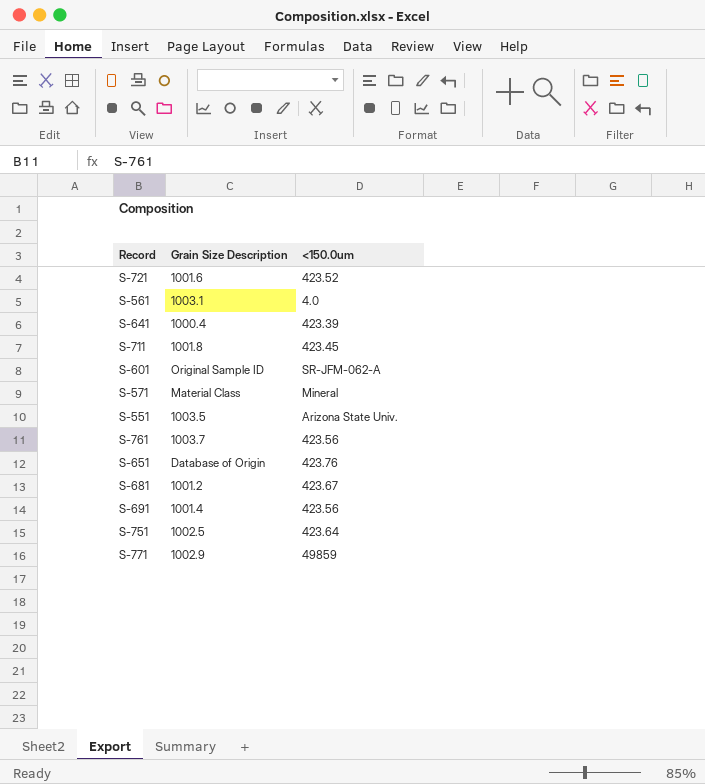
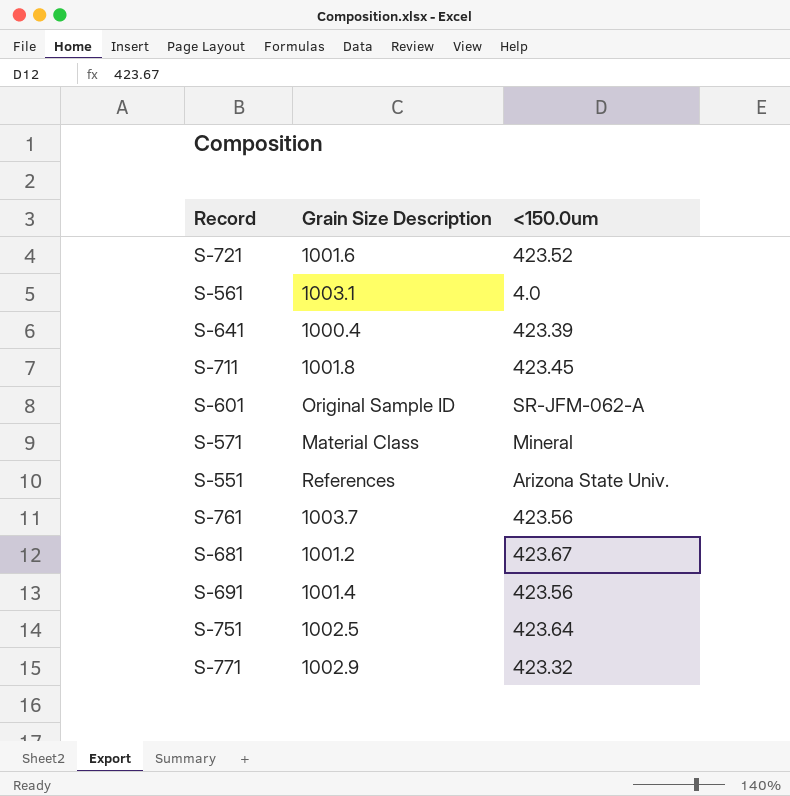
row S-651: Database of Origin | 423.76 -> none
S-551 | Grain Size Description: 1003.5 -> References
S-771 | <150.0um: 49859 -> 423.32

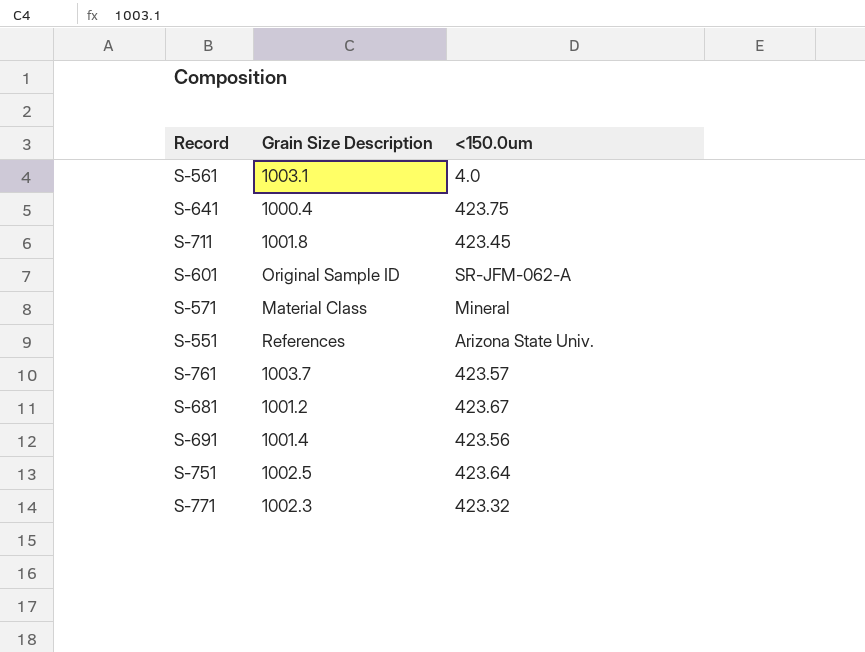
row S-721: 1001.6 | 423.52 -> none
S-641 | <150.0um: 423.39 -> 423.75
S-761 | <150.0um: 423.56 -> 423.57
S-771 | Grain Size Description: 1002.9 -> 1002.3

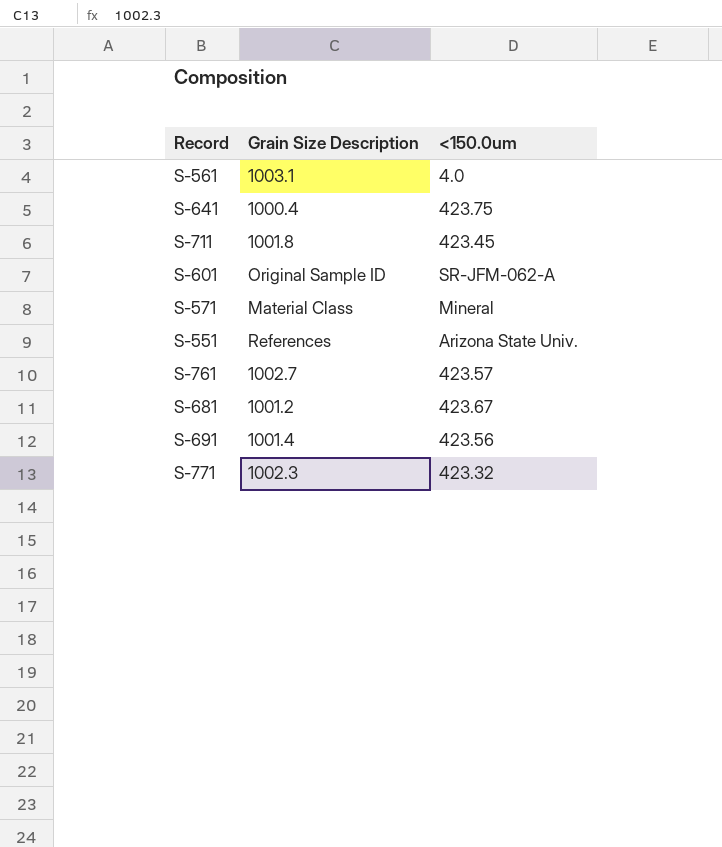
row S-751: 1002.5 | 423.64 -> none
S-761 | Grain Size Description: 1003.7 -> 1002.7

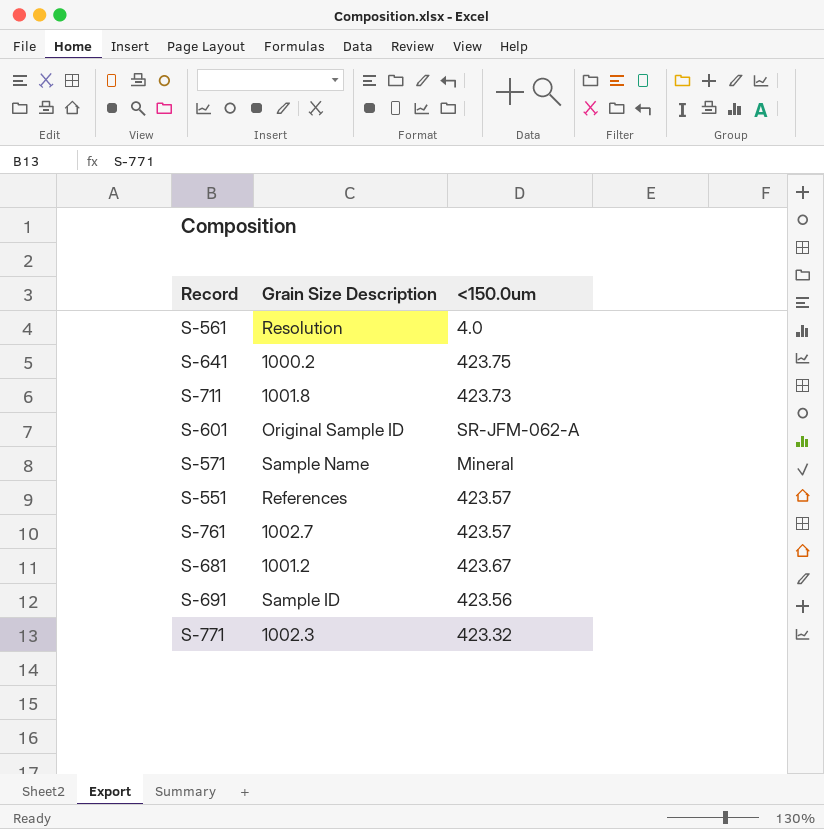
S-561 | Grain Size Description: 1003.1 -> Resolution
S-641 | Grain Size Description: 1000.4 -> 1000.2
S-711 | <150.0um: 423.45 -> 423.73
S-571 | Grain Size Description: Material Class -> Sample Name
S-551 | <150.0um: Arizona State Univ. -> 423.57
S-691 | Grain Size Description: 1001.4 -> Sample ID

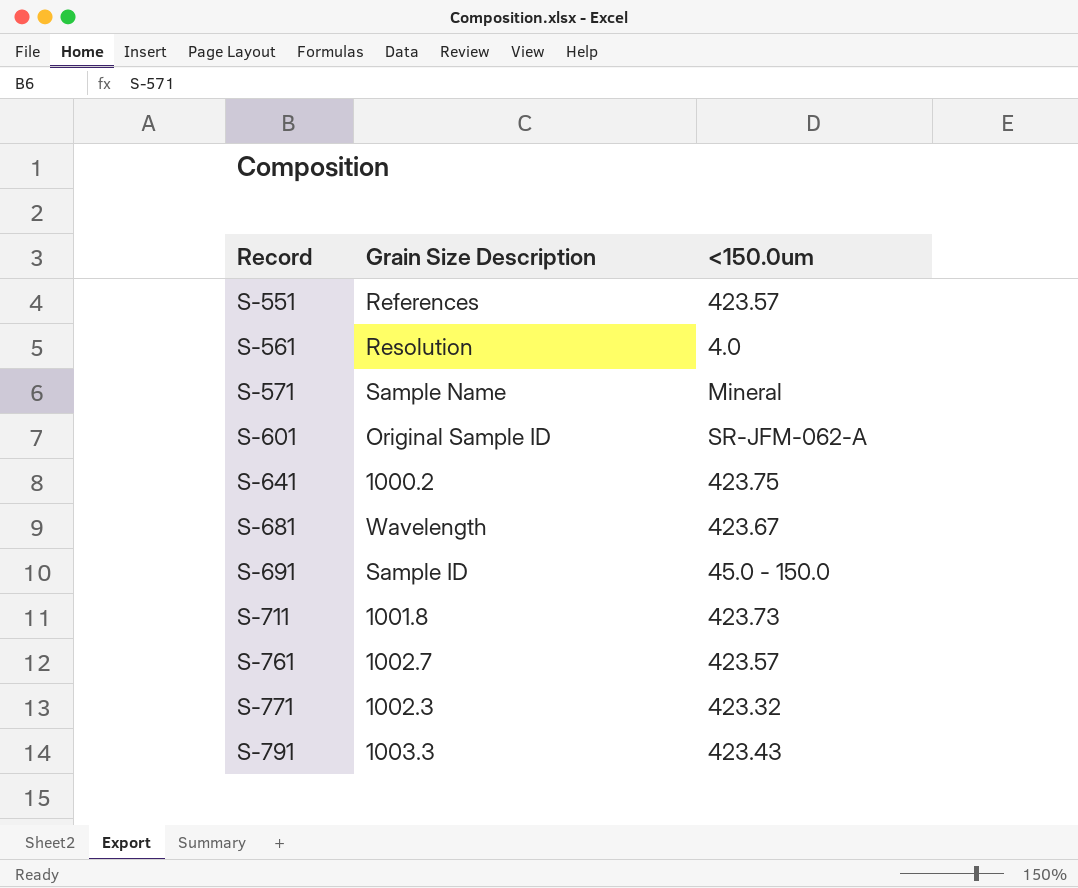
row order: none -> Record ascending
S-681 | Grain Size Description: 1001.2 -> Wavelength
S-691 | <150.0um: 423.56 -> 45.0 - 150.0
row S-791: none -> 1003.3 | 423.43

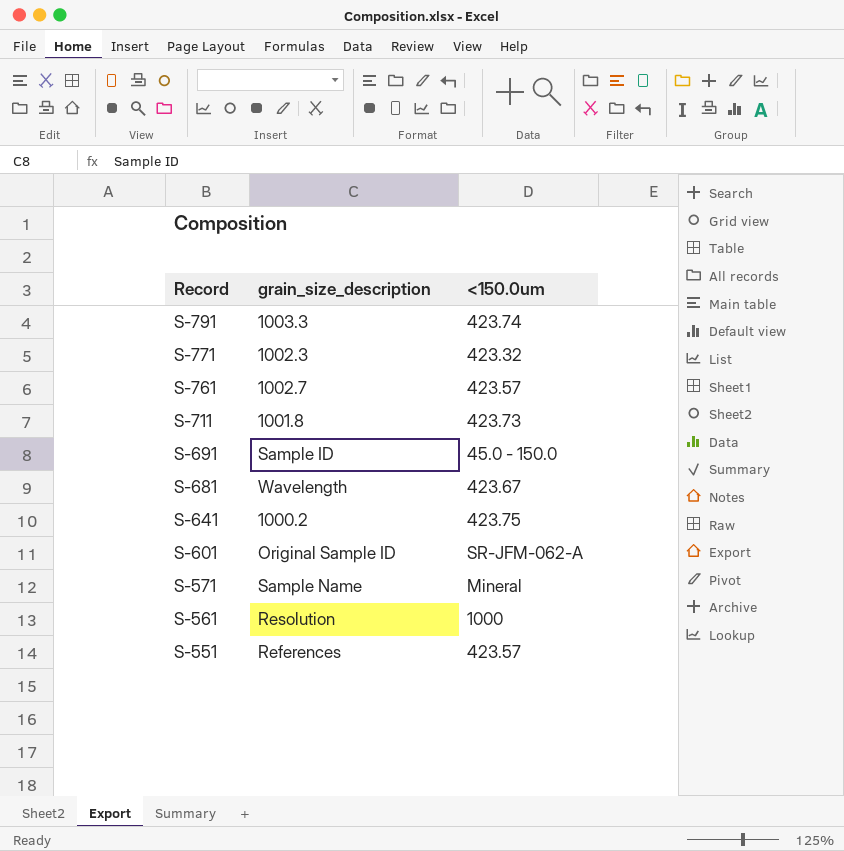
row order: Record ascending -> Record descending
column name: Grain Size Description -> grain_size_description
S-791 | <150.0um: 423.43 -> 423.74
S-561 | <150.0um: 4.0 -> 1000

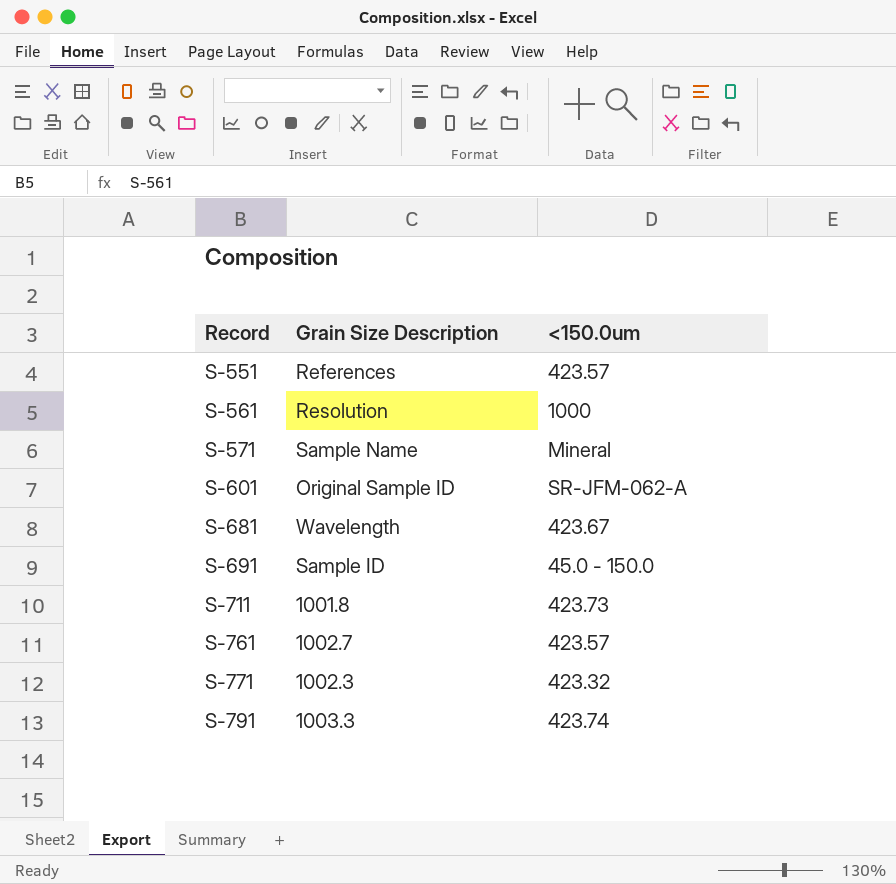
row order: Record descending -> Record ascending
column name: grain_size_description -> Grain Size Description
row S-641: 1000.2 | 423.75 -> none

